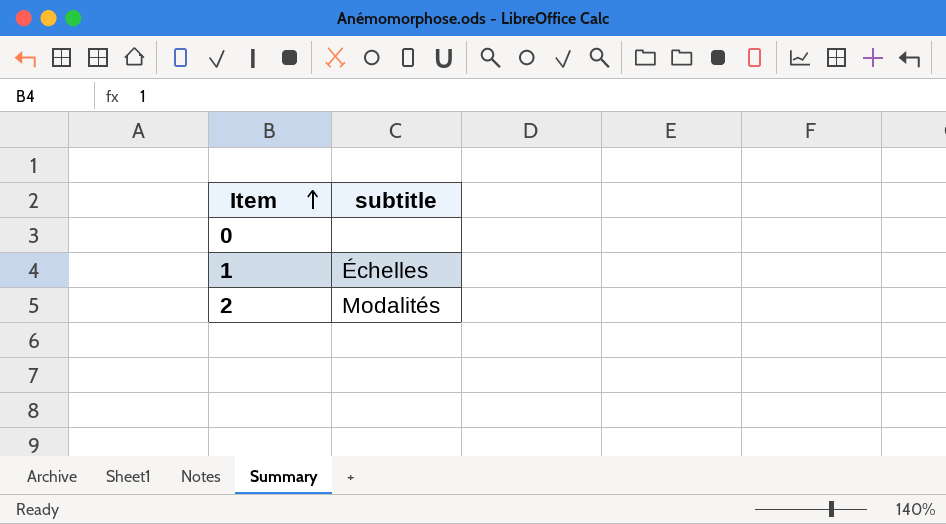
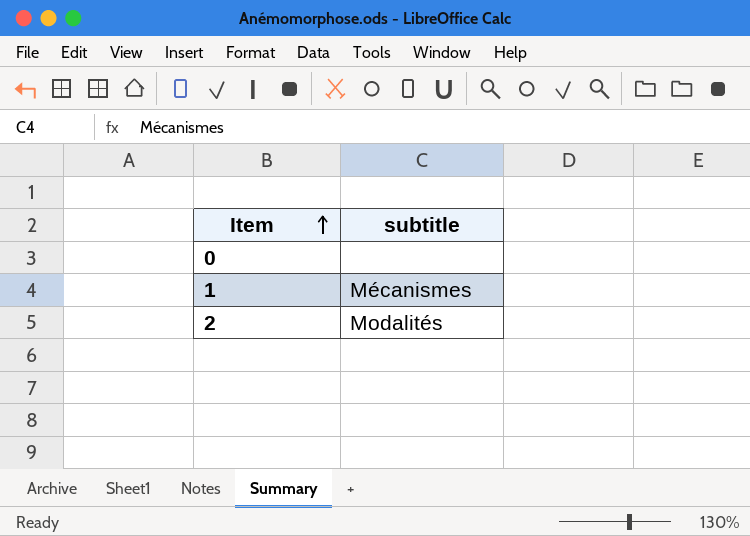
1 | subtitle: Échelles -> Mécanismes

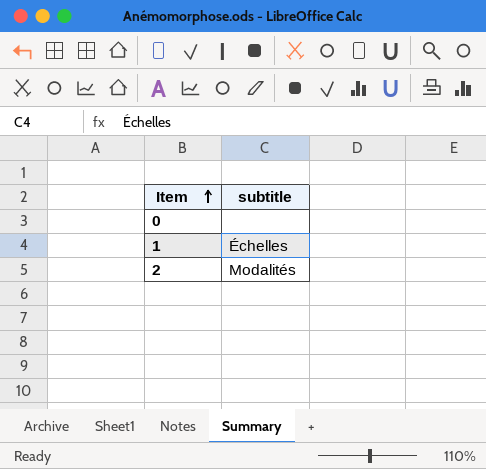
1 | subtitle: Mécanismes -> Échelles

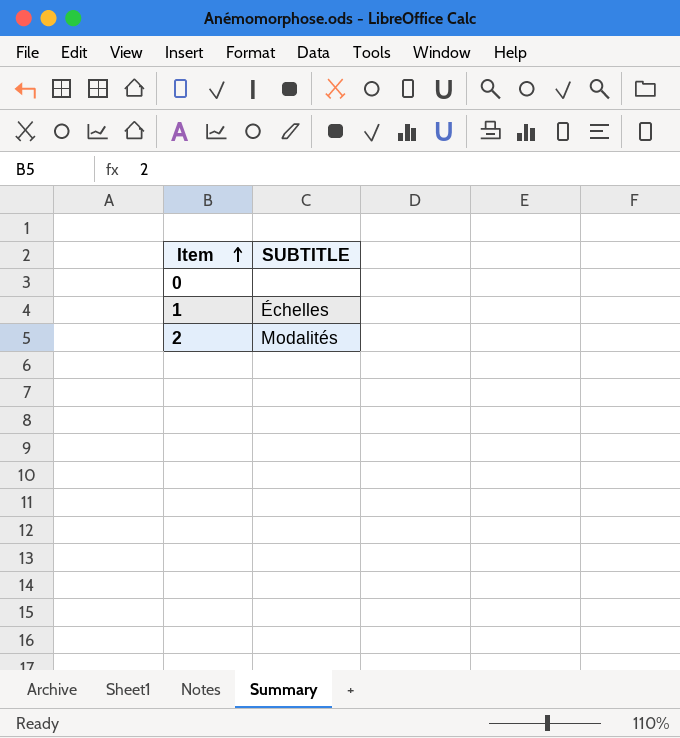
column name: subtitle -> SUBTITLE

